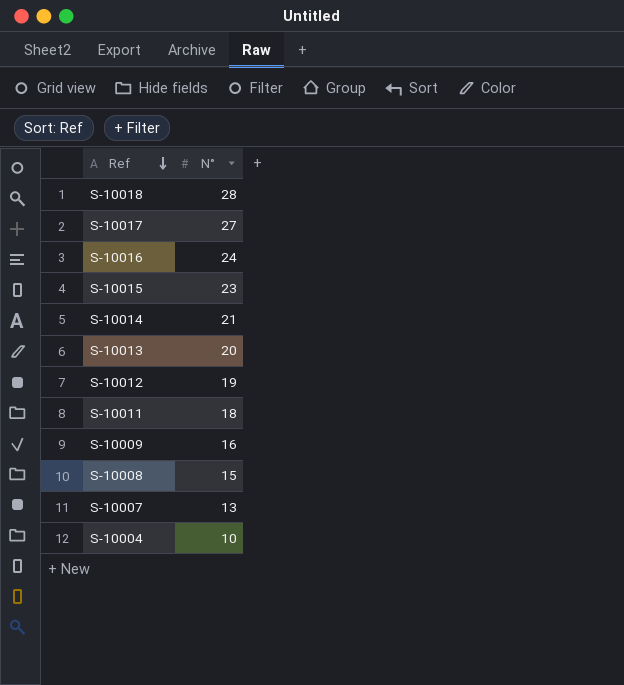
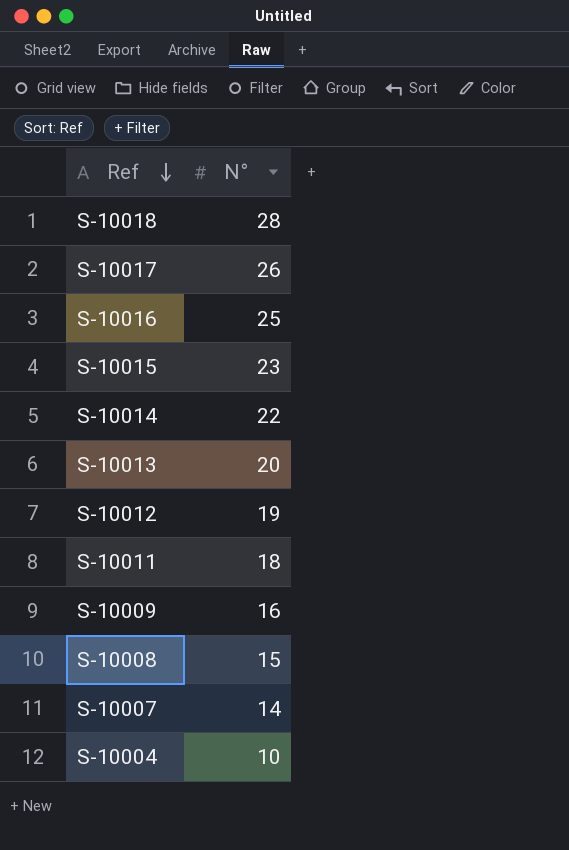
S-10017 | N°: 27 -> 26
S-10016 | N°: 24 -> 25
S-10014 | N°: 21 -> 22
S-10007 | N°: 13 -> 14

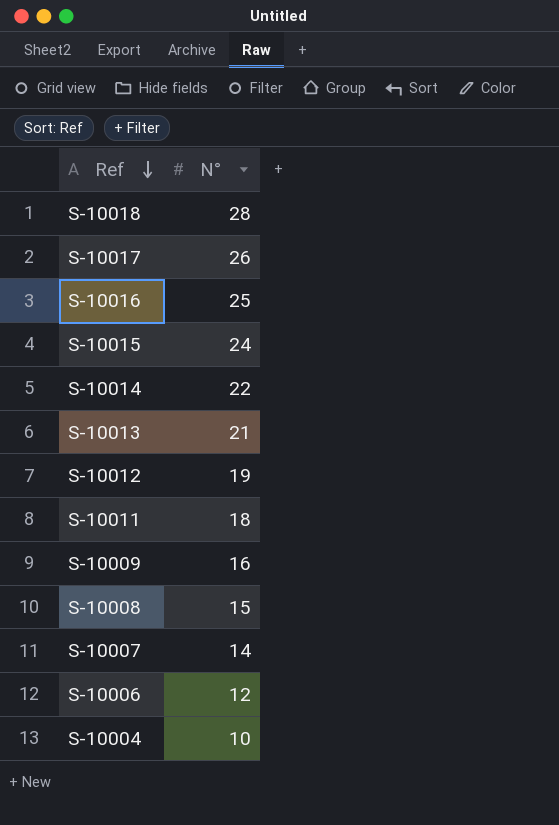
S-10015 | N°: 23 -> 24
S-10013 | N°: 20 -> 21
row S-10006: none -> 12

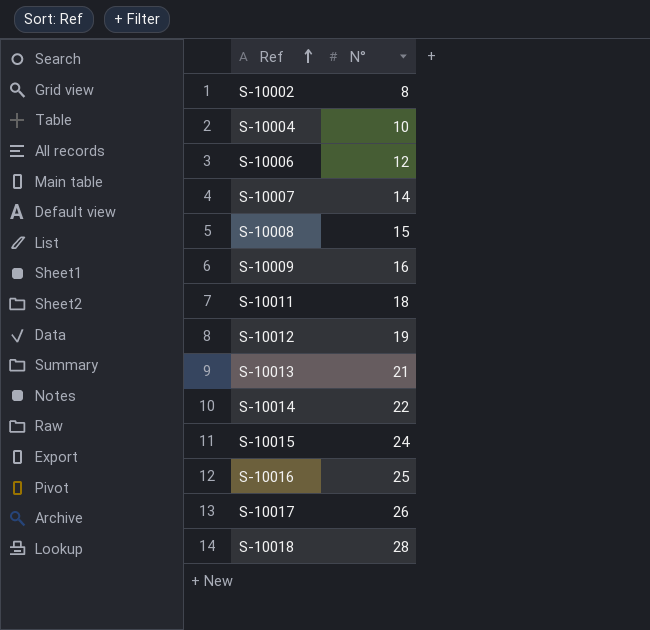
row order: Ref descending -> Ref ascending
row S-10002: none -> 8

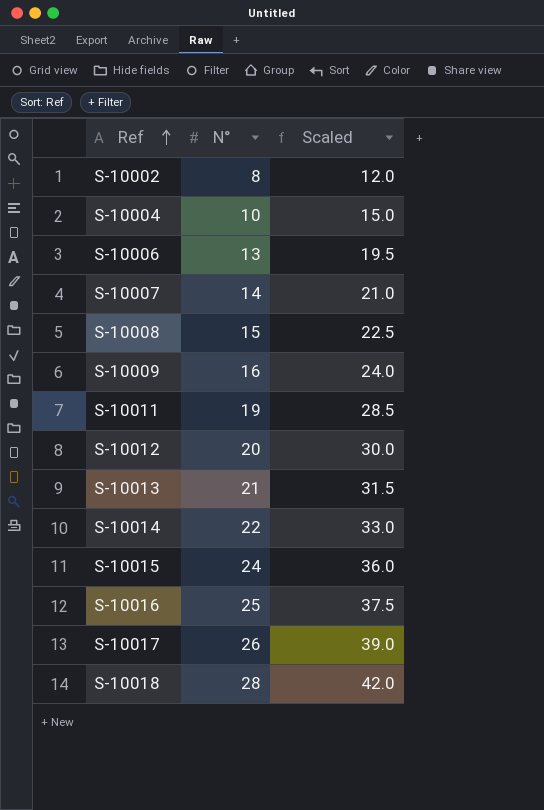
column Scaled | formula: none -> [N°] * 1.5
S-10006 | N°: 12 -> 13
S-10011 | N°: 18 -> 19
S-10012 | N°: 19 -> 20

